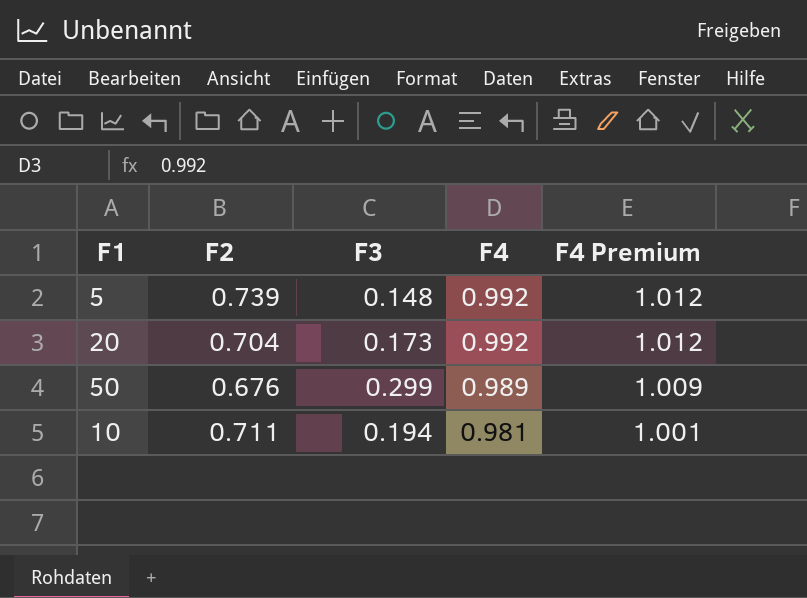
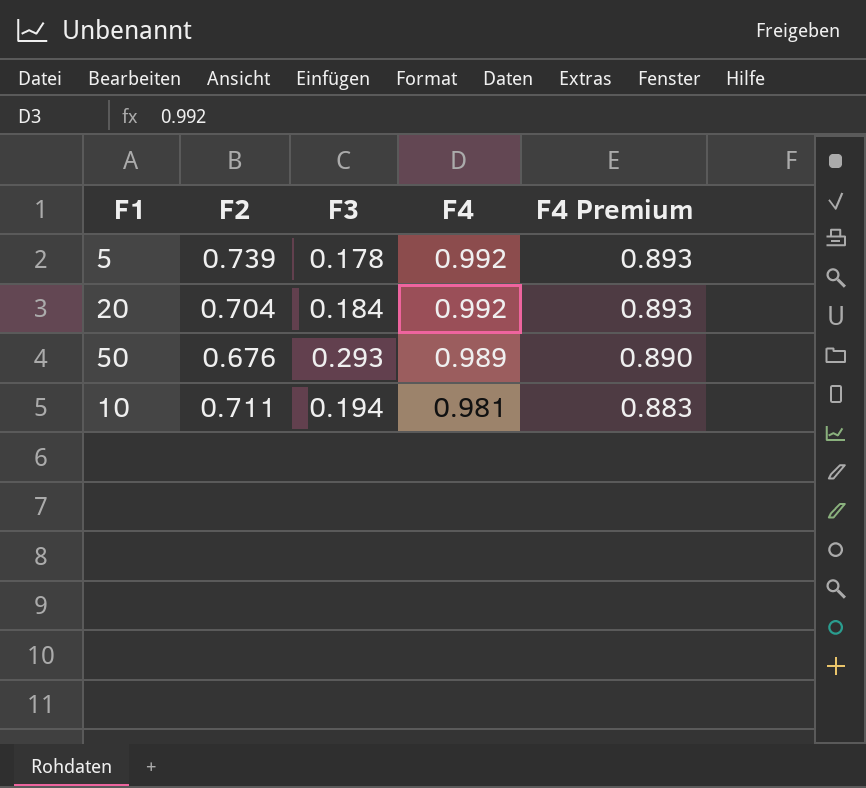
column F4 Premium | formula: [F4] * 1.02 -> [F4] * 0.9
5 | F3: 0.148 -> 0.178
20 | F3: 0.173 -> 0.184
50 | F3: 0.299 -> 0.293

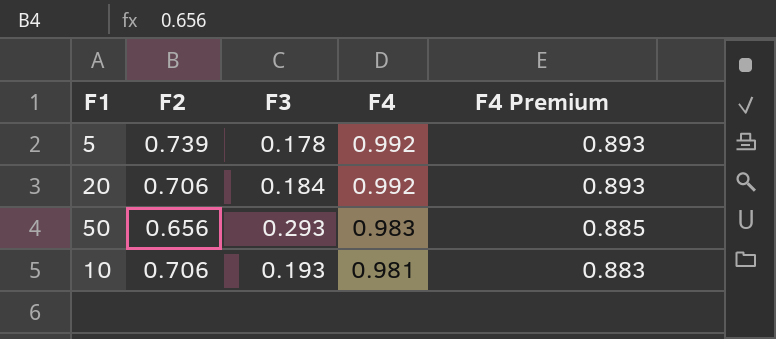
20 | F2: 0.704 -> 0.706
50 | F2: 0.676 -> 0.656
50 | F4: 0.989 -> 0.983
50 | F4 Premium: 0.890 -> 0.885
10 | F2: 0.711 -> 0.706
10 | F3: 0.194 -> 0.193

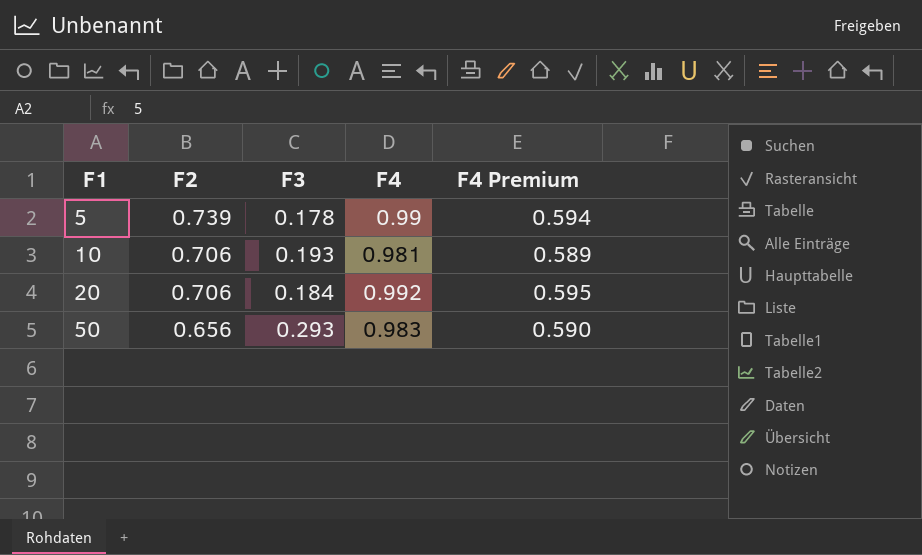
row order: F4 descending -> F1 ascending
column F4 Premium | formula: [F4] * 0.9 -> [F4] * 0.6
5 | F4: 0.992 -> 0.99

